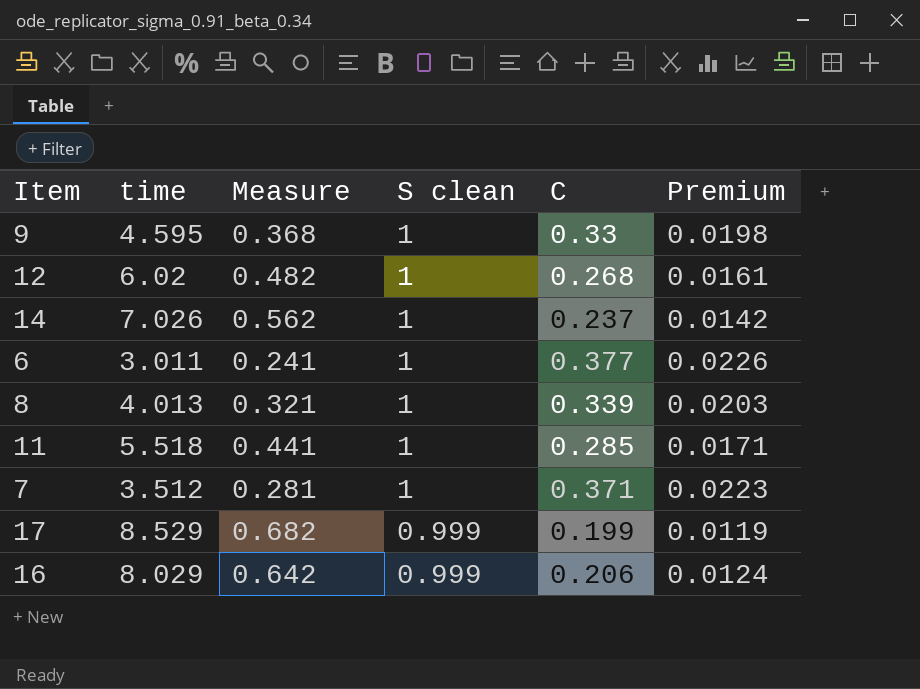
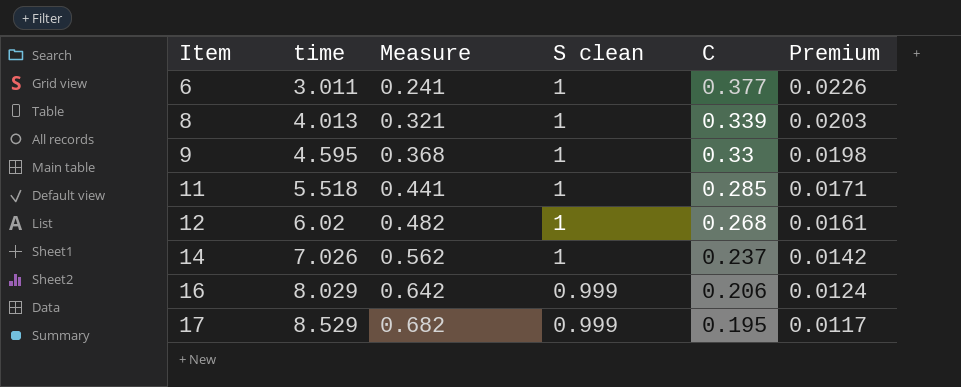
row order: S clean descending -> Item ascending
row 7: 3.512 | 0.281 | 1 | 0.371 | 0.0223 -> none
17 | C: 0.199 -> 0.195
17 | Premium: 0.0119 -> 0.0117

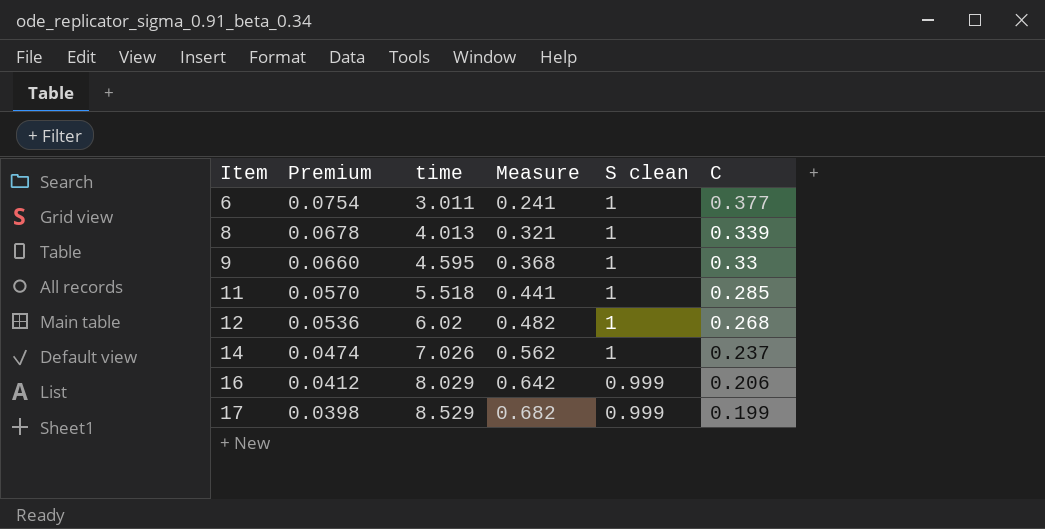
column Premium | formula: [C] * 0.06 -> [C] * 0.2
column Premium | position: 6 -> 2
17 | C: 0.195 -> 0.199

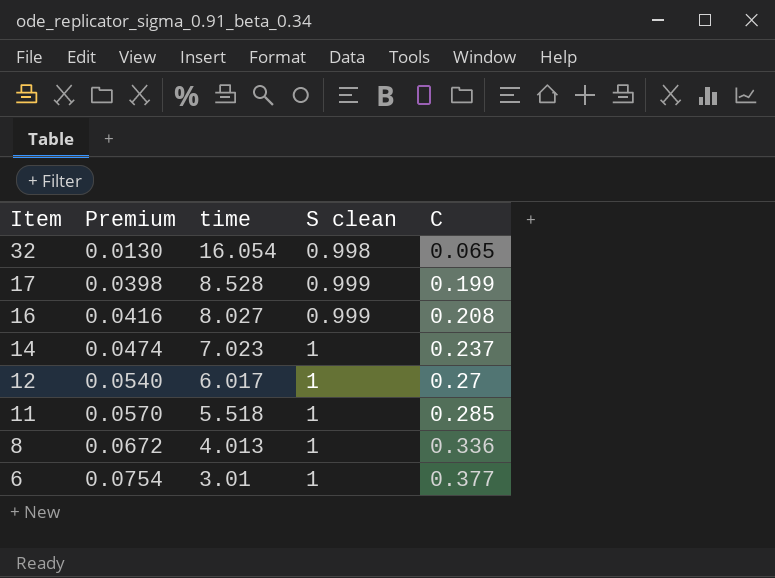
row order: Item ascending -> Item descending
column Measure | formula: [time] * 0.08 -> none
row 9: 0.0660 | 4.595 | 0.368 | 1 | 0.33 -> none
row 32: none -> 0.0130 | 16.054 | 0.998 | 0.065
17 | time: 8.529 -> 8.528
16 | Premium: 0.0412 -> 0.0416
16 | time: 8.029 -> 8.027
16 | C: 0.206 -> 0.208
14 | time: 7.026 -> 7.023
12 | Premium: 0.0536 -> 0.0540
12 | time: 6.02 -> 6.017
12 | C: 0.268 -> 0.27
8 | Premium: 0.0678 -> 0.0672
8 | C: 0.339 -> 0.336
6 | time: 3.011 -> 3.01

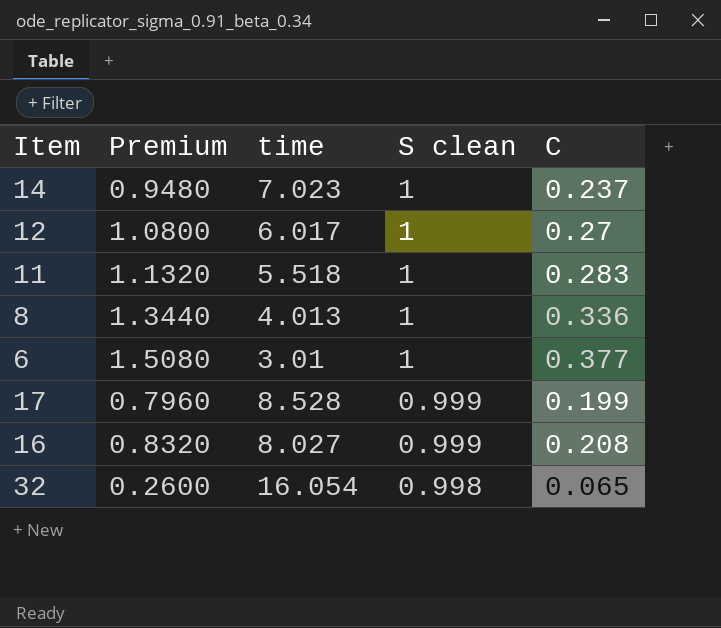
row order: Item descending -> S clean descending
column Premium | formula: [C] * 0.2 -> [C] * 4
11 | C: 0.285 -> 0.283

